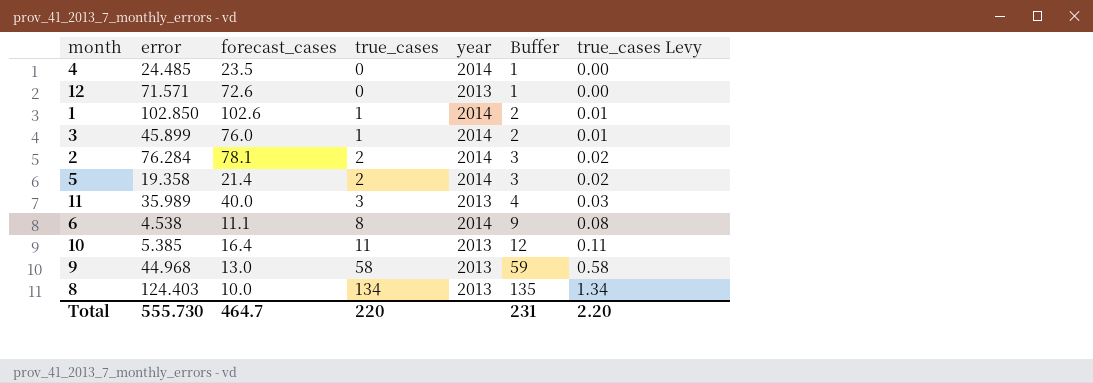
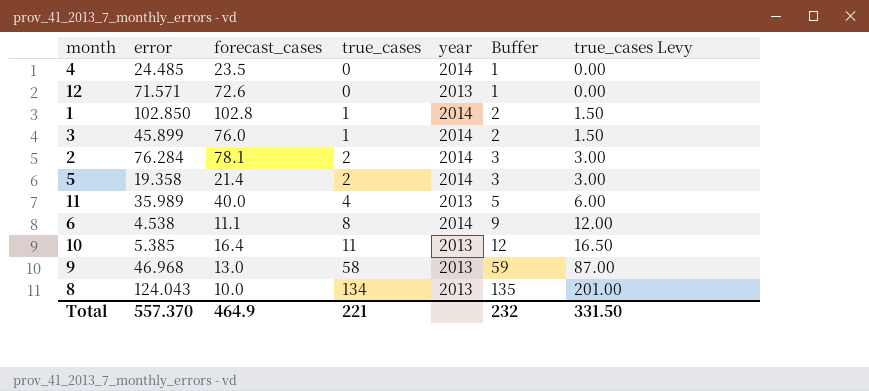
column true_cases Levy | formula: [true_cases] * 0.01 -> [true_cases] * 1.5
1 | forecast_cases: 102.6 -> 102.8
11 | true_cases: 3 -> 4
11 | Buffer: 4 -> 5
9 | error: 44.968 -> 46.968
8 | error: 124.403 -> 124.043
Total | error: 555.730 -> 557.370
Total | forecast_cases: 464.7 -> 464.9
Total | true_cases: 220 -> 221
Total | Buffer: 231 -> 232
Total | true_cases Levy: 2.20 -> 331.50

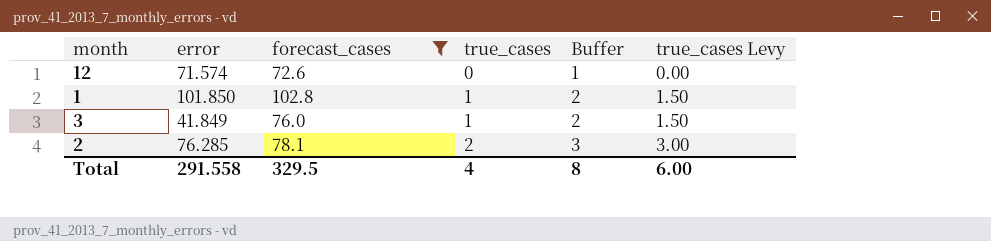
filter: none -> forecast_cases >= 72.6
column year | position: 5 -> none
12 | error: 71.571 -> 71.574
1 | error: 102.850 -> 101.850
3 | error: 45.899 -> 41.849
2 | error: 76.284 -> 76.285
Total | error: 557.370 -> 291.558
Total | forecast_cases: 464.9 -> 329.5
Total | true_cases: 221 -> 4
Total | Buffer: 232 -> 8
Total | true_cases Levy: 331.50 -> 6.00

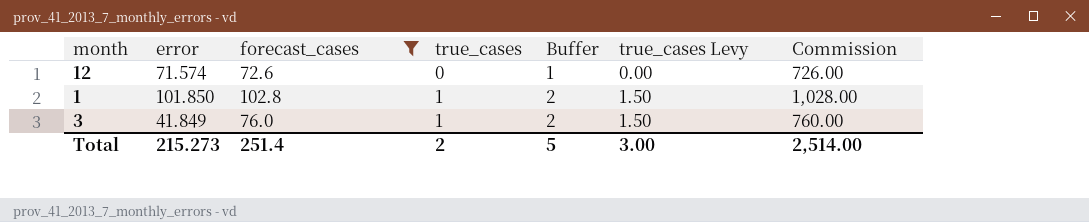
column Commission | formula: none -> [forecast_cases] * 10
row 2: 76.285 | 78.1 | 2 | 3 | 3.00 -> none
Total | error: 291.558 -> 215.273
Total | forecast_cases: 329.5 -> 251.4
Total | true_cases: 4 -> 2
Total | Buffer: 8 -> 5
Total | true_cases Levy: 6.00 -> 3.00

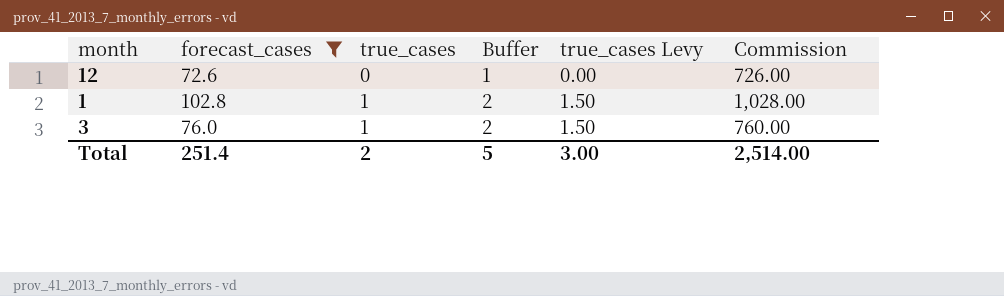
column error | position: 2 -> none

